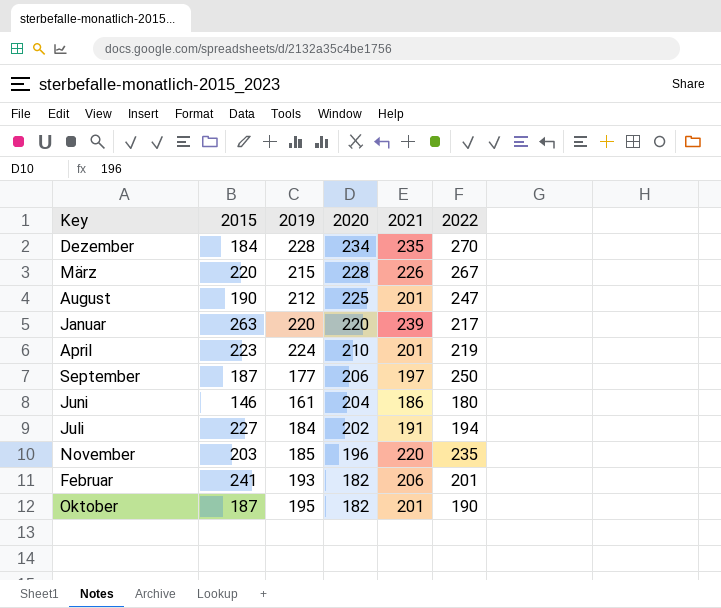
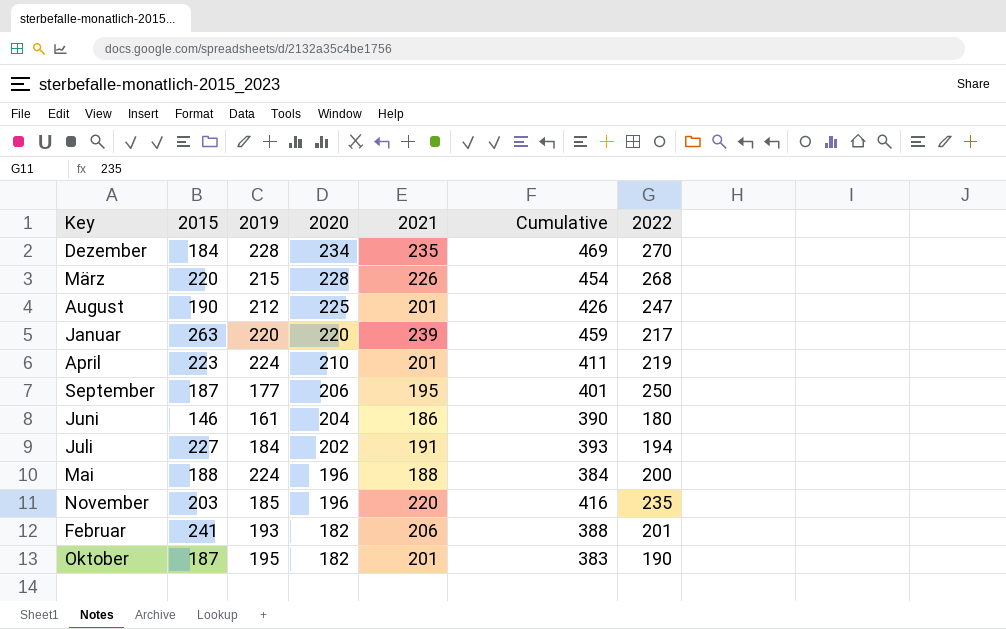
column Cumulative | formula: none -> [2020] + [2021]
März | 2022: 267 -> 268
September | 2021: 197 -> 195
row Mai: none -> 188 | 224 | 196 | 188 | 384 | 200

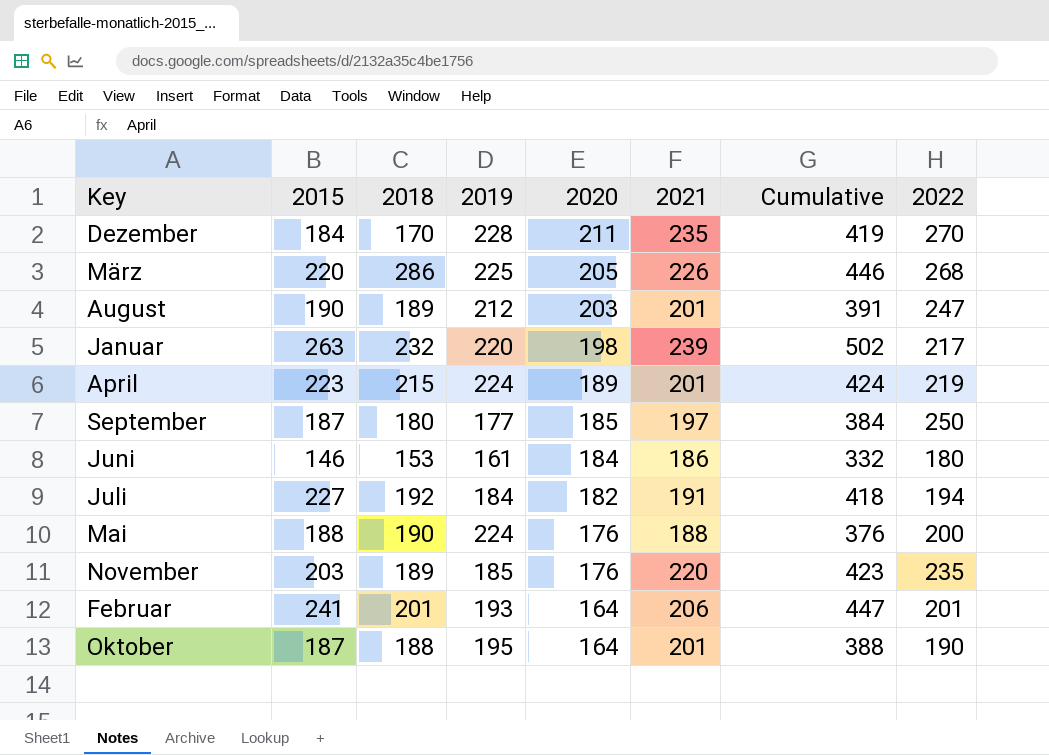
column 2018 | position: none -> 3
column Cumulative | formula: [2020] + [2021] -> [2015] + [2021]
Dezember | 2020: 234 -> 211
März | 2019: 215 -> 225
März | 2020: 228 -> 205
August | 2020: 225 -> 203
Januar | 2020: 220 -> 198
April | 2020: 210 -> 189
September | 2020: 206 -> 185
September | 2021: 195 -> 197
Juni | 2020: 204 -> 184
Juli | 2020: 202 -> 182
Mai | 2020: 196 -> 176
November | 2020: 196 -> 176
Februar | 2020: 182 -> 164
Oktober | 2020: 182 -> 164

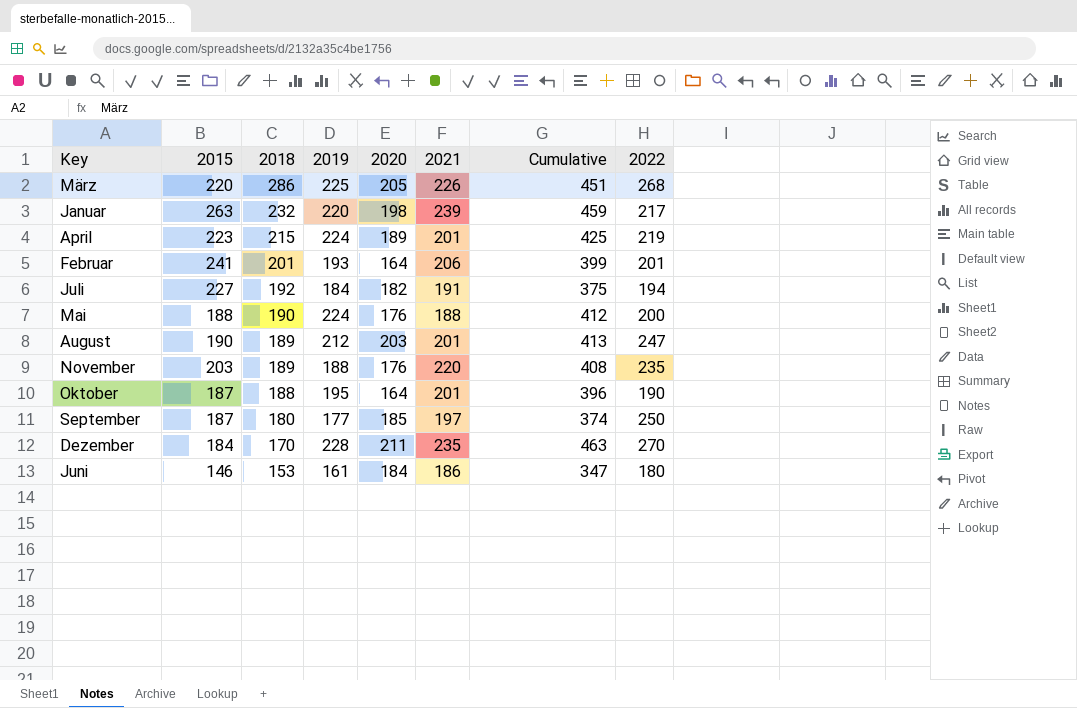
row order: 2020 descending -> 2018 descending
column Cumulative | formula: [2015] + [2021] -> [2019] + [2021]
November | 2019: 185 -> 188

